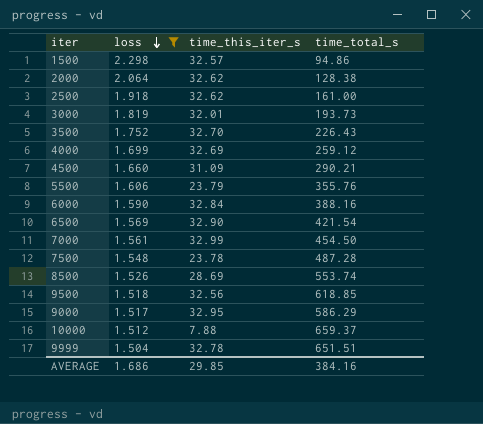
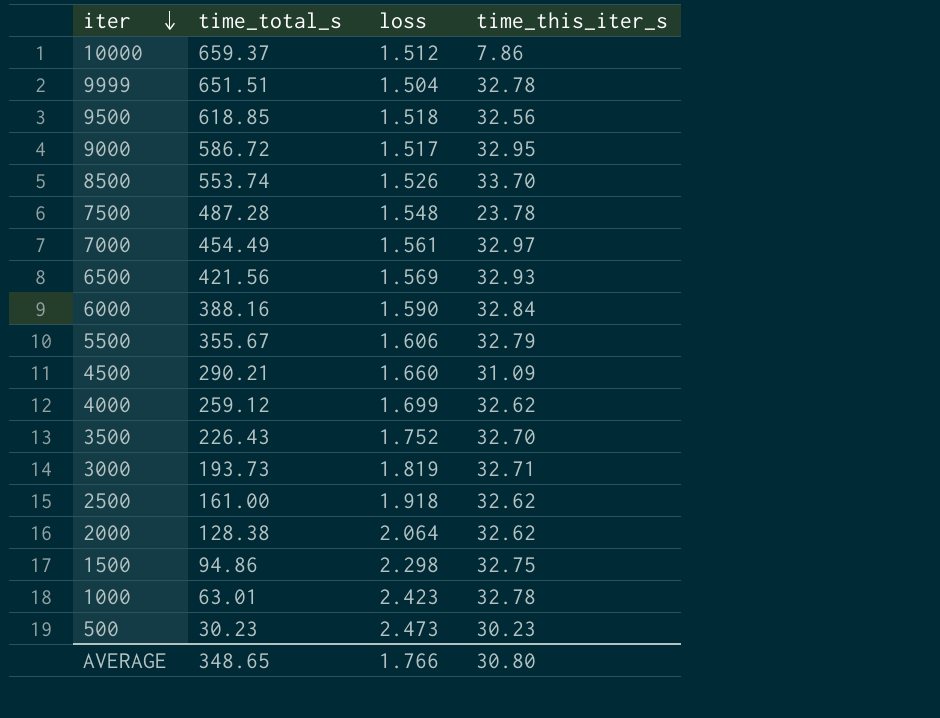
filter: loss <= 2.298 -> none
row order: loss descending -> iter descending
column time_total_s | position: 4 -> 2
10000 | time_this_iter_s: 7.88 -> 7.86
9000 | time_total_s: 586.29 -> 586.72
8500 | time_this_iter_s: 28.69 -> 33.70
7000 | time_total_s: 454.50 -> 454.49
7000 | time_this_iter_s: 32.99 -> 32.97
6500 | time_total_s: 421.54 -> 421.56
6500 | time_this_iter_s: 32.90 -> 32.93
5500 | time_total_s: 355.76 -> 355.67
5500 | time_this_iter_s: 23.79 -> 32.79
4000 | time_this_iter_s: 32.69 -> 32.62
3000 | time_this_iter_s: 32.01 -> 32.71
1500 | time_this_iter_s: 32.57 -> 32.75
AVERAGE | time_total_s: 384.16 -> 348.65
AVERAGE | loss: 1.686 -> 1.766
AVERAGE | time_this_iter_s: 29.85 -> 30.80

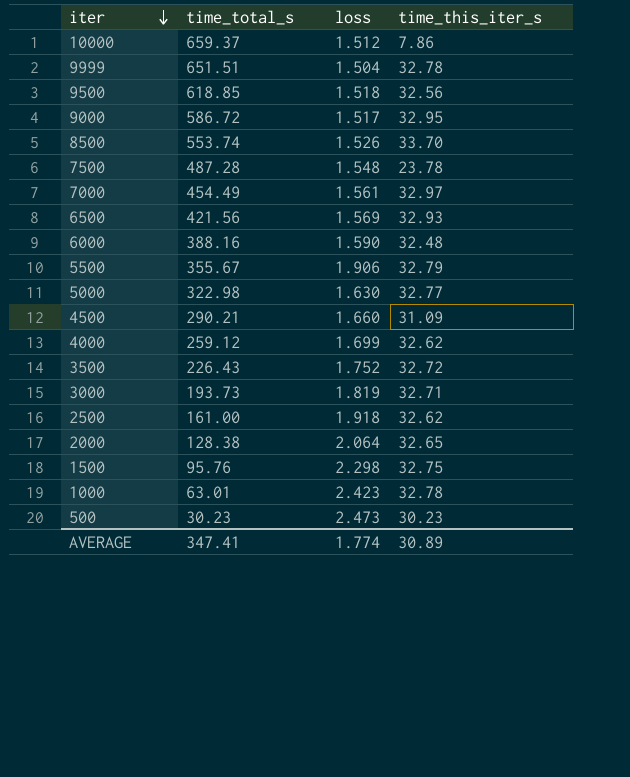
6000 | time_this_iter_s: 32.84 -> 32.48
5500 | loss: 1.606 -> 1.906
row 5000: none -> 322.98 | 1.630 | 32.77
3500 | time_this_iter_s: 32.70 -> 32.72
2000 | time_this_iter_s: 32.62 -> 32.65
1500 | time_total_s: 94.86 -> 95.76
AVERAGE | time_total_s: 348.65 -> 347.41
AVERAGE | loss: 1.766 -> 1.774
AVERAGE | time_this_iter_s: 30.80 -> 30.89

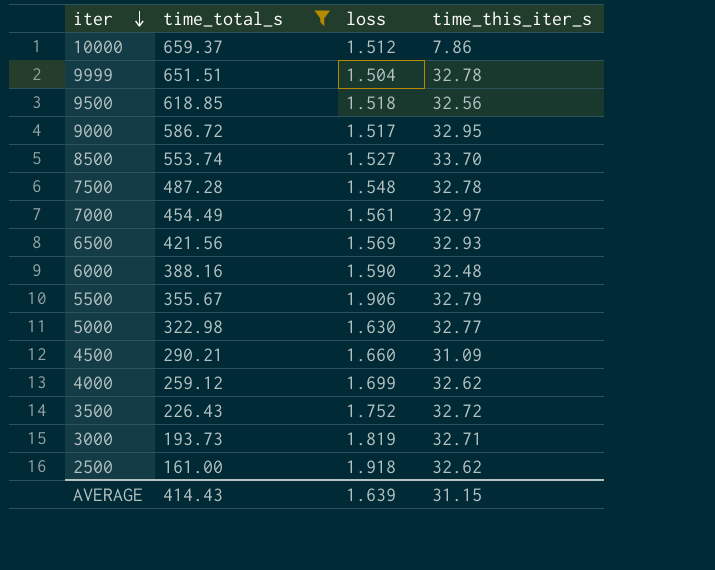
filter: none -> time_total_s >= 161.00
8500 | loss: 1.526 -> 1.527
7500 | time_this_iter_s: 23.78 -> 32.78
AVERAGE | time_total_s: 347.41 -> 414.43
AVERAGE | loss: 1.774 -> 1.639
AVERAGE | time_this_iter_s: 30.89 -> 31.15

